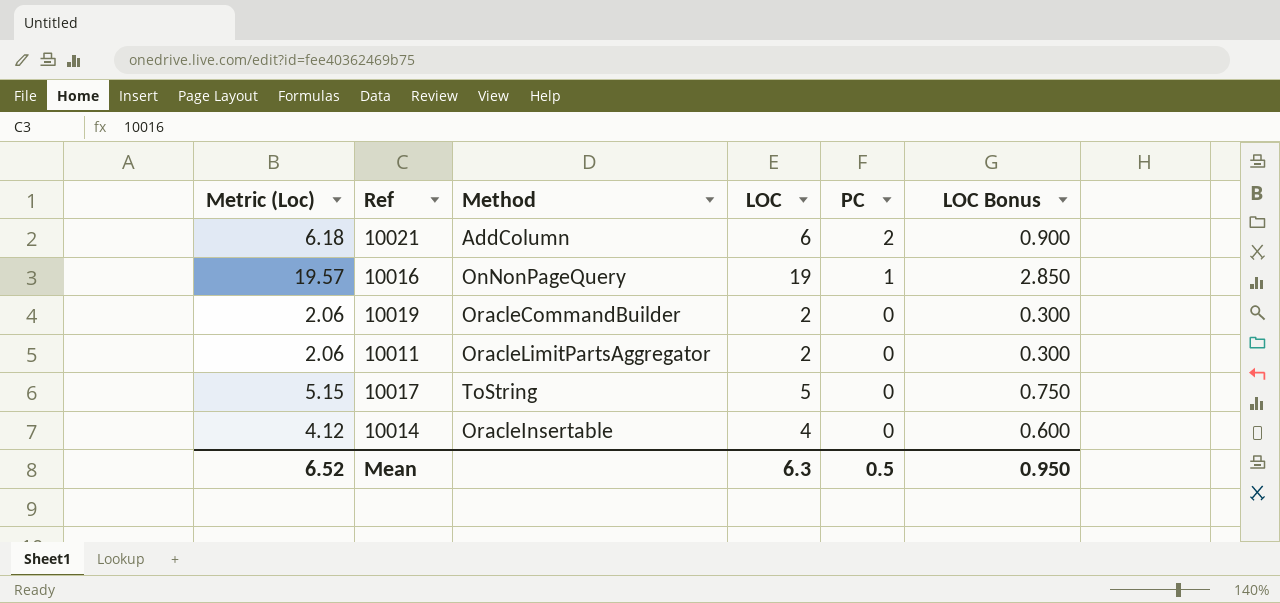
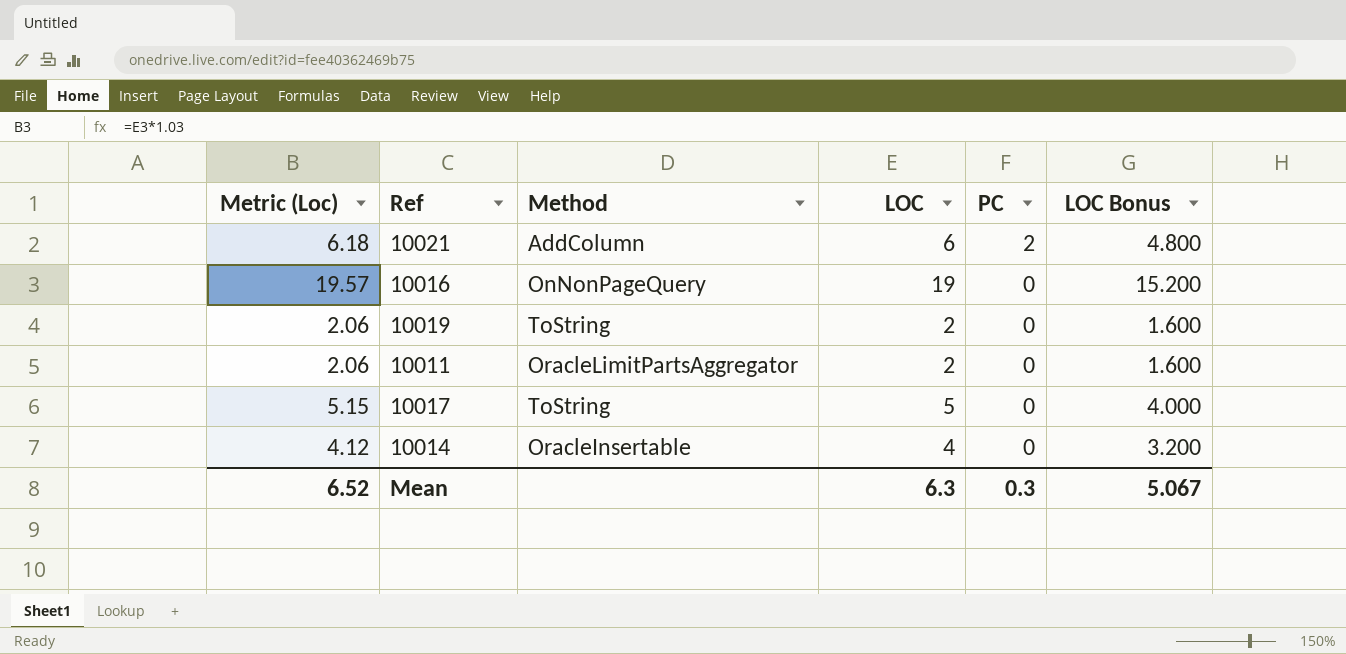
column LOC Bonus | formula: [LOC] * 0.15 -> [LOC] * 0.8
10016 | PC: 1 -> 0
10019 | Method: OracleCommandBuilder -> ToString
Mean | PC: 0.5 -> 0.3
Mean | LOC Bonus: 0.950 -> 5.067

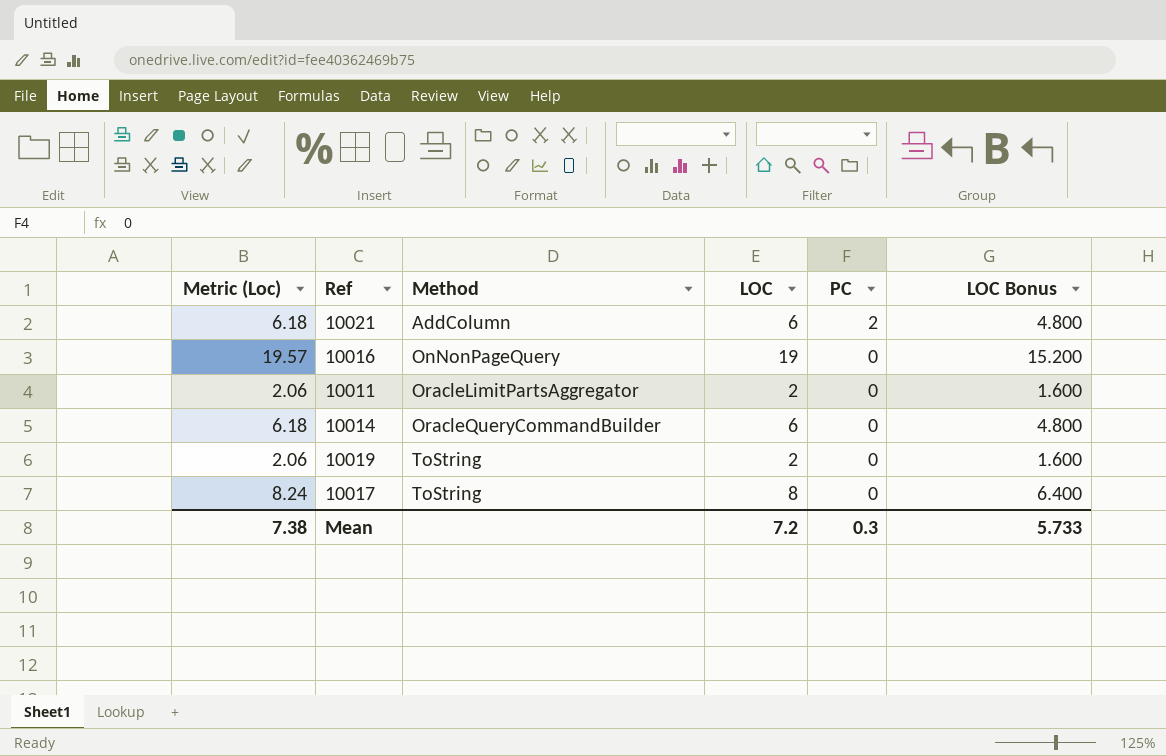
row order: PC descending -> Method ascending
10014 | Metric (Loc): 4.12 -> 6.18
10014 | Method: OracleInsertable -> OracleQueryCommandBuilder
10014 | LOC: 4 -> 6
10014 | LOC Bonus: 3.200 -> 4.800
10017 | Metric (Loc): 5.15 -> 8.24
10017 | LOC: 5 -> 8
10017 | LOC Bonus: 4.000 -> 6.400
Mean | Metric (Loc): 6.52 -> 7.38
Mean | LOC: 6.3 -> 7.2
Mean | LOC Bonus: 5.067 -> 5.733

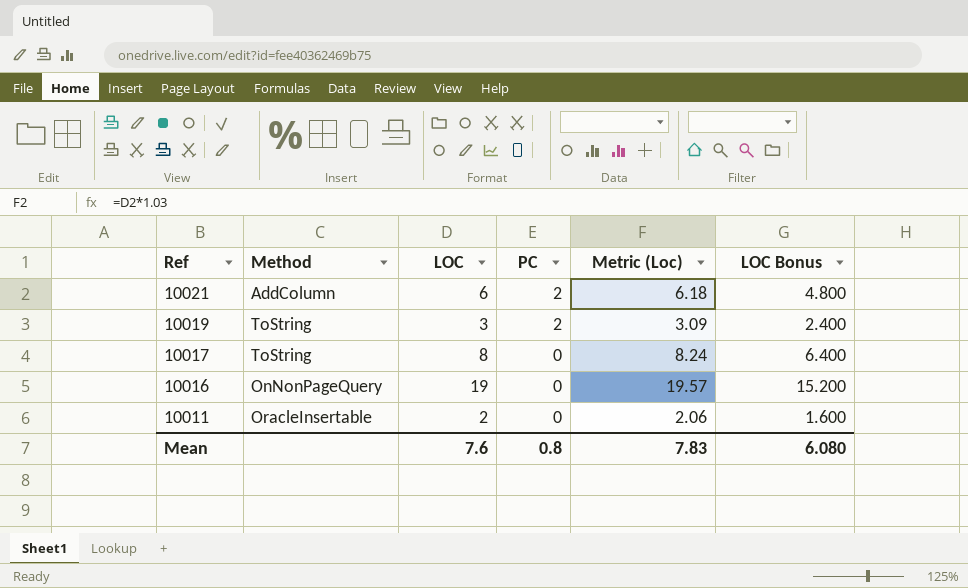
row order: Method ascending -> Ref descending
column Metric (Loc) | position: 1 -> 5
row 10014: 6.18 | OracleQueryCommandBuilder | 6 | 0 | 4.800 -> none
10019 | LOC: 2 -> 3
10019 | PC: 0 -> 2
10019 | Metric (Loc): 2.06 -> 3.09
10019 | LOC Bonus: 1.600 -> 2.400
10011 | Method: OracleLimitPartsAggregator -> OracleInsertable
Mean | LOC: 7.2 -> 7.6
Mean | PC: 0.3 -> 0.8
Mean | Metric (Loc): 7.38 -> 7.83
Mean | LOC Bonus: 5.733 -> 6.080

